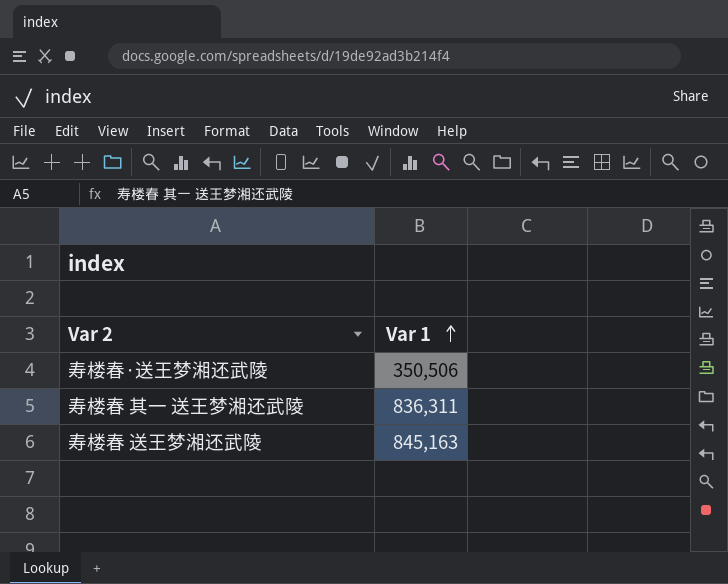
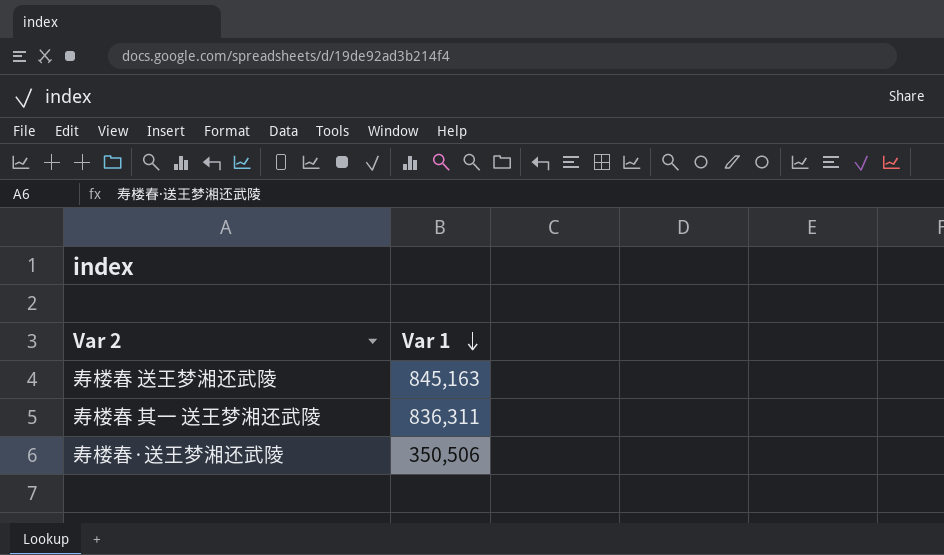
row order: Var 1 ascending -> Var 1 descending

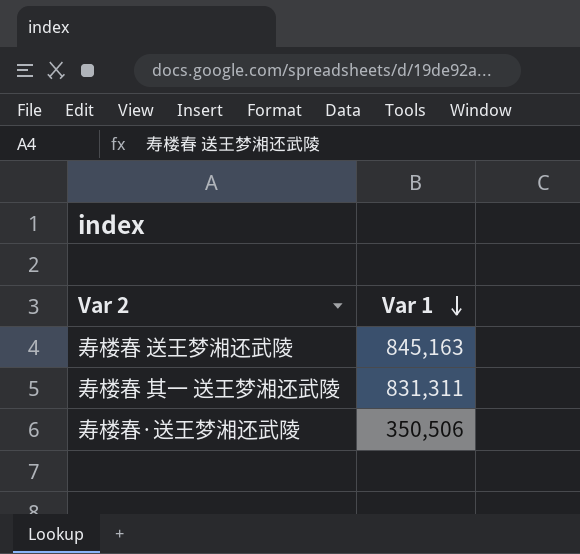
寿楼春 其一 送王梦湘还武陵 | Var 1: 836,311 -> 831,311

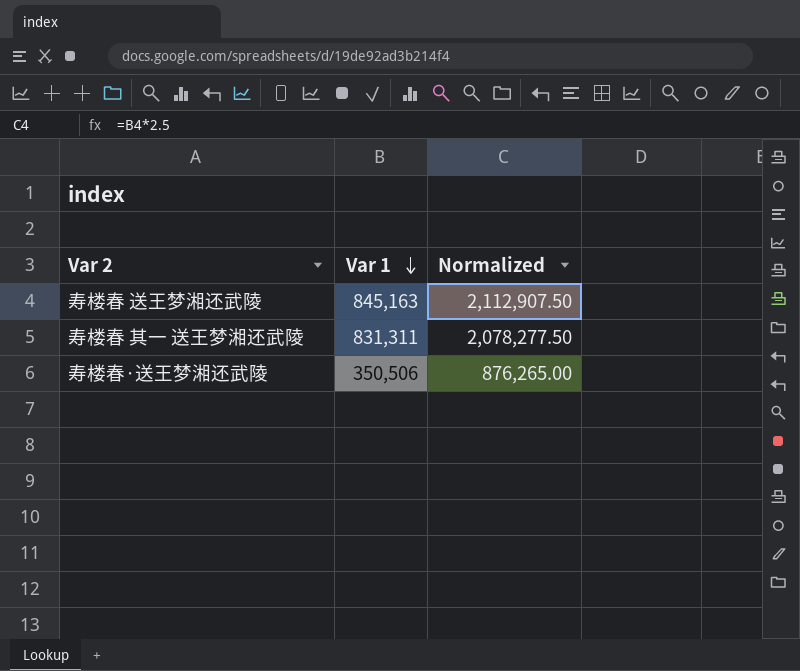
column Normalized | formula: none -> [Var 1] * 2.5

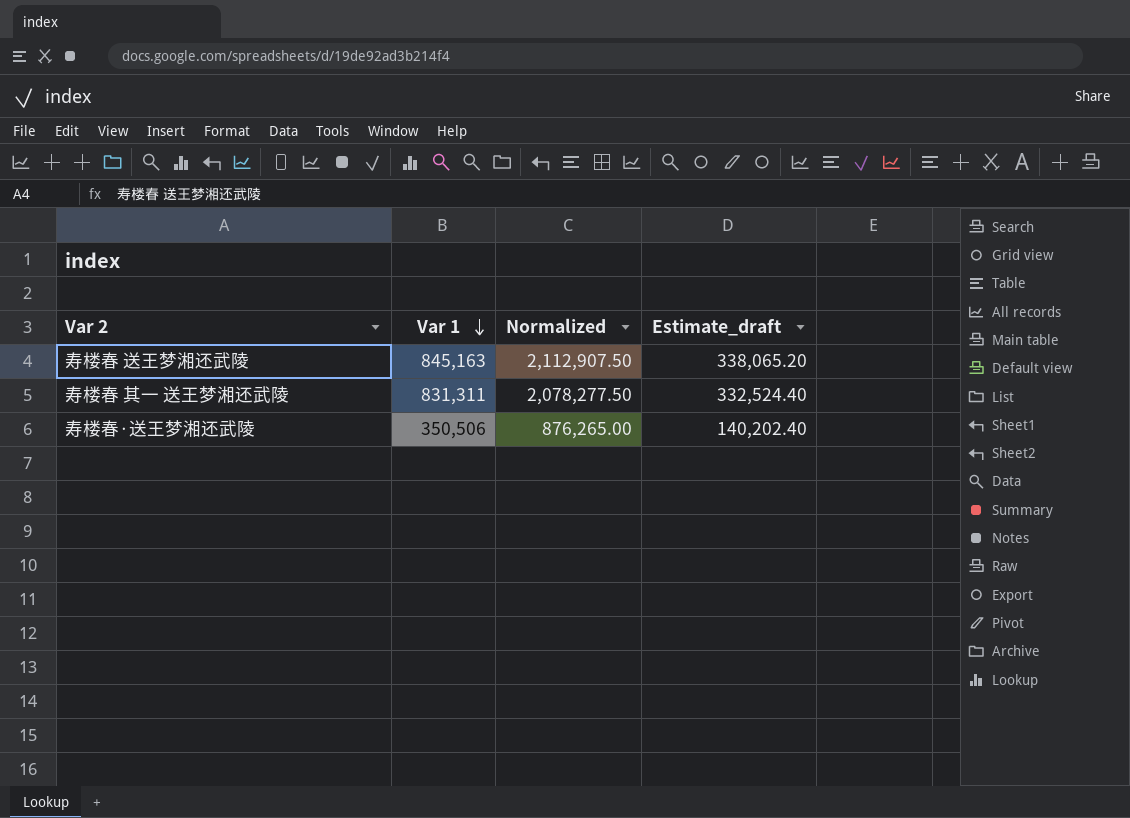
column Estimate_draft | formula: none -> [Var 1] * 0.4

